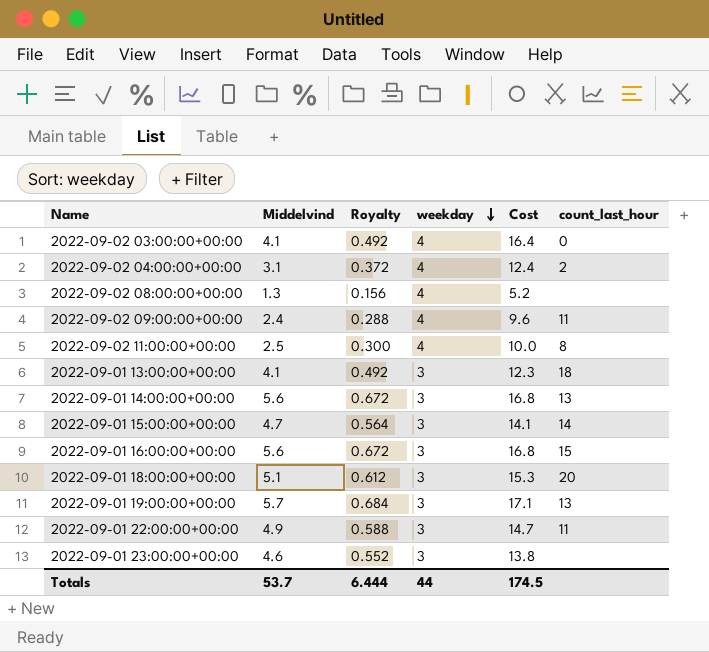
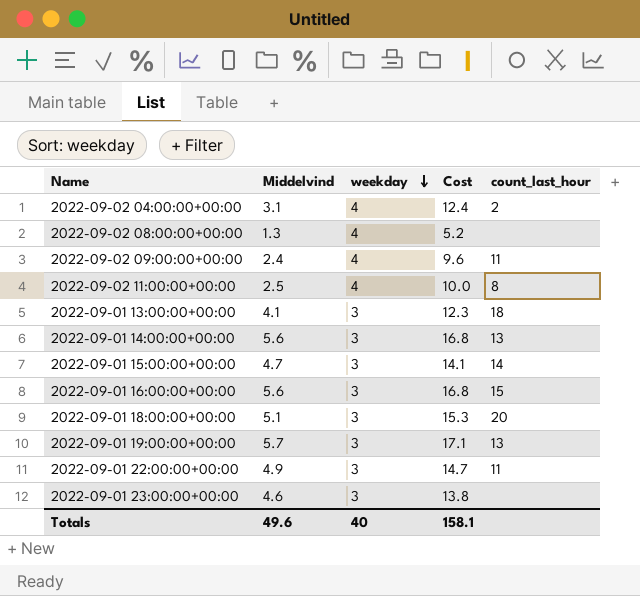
column Royalty | formula: [Middelvind] * 0.12 -> none
row 2022-09-02 03:00:00+00:00: 4.1 | 0.492 | 4 | 16.4 | 0 -> none
Totals | Middelvind: 53.7 -> 49.6
Totals | weekday: 44 -> 40
Totals | Cost: 174.5 -> 158.1

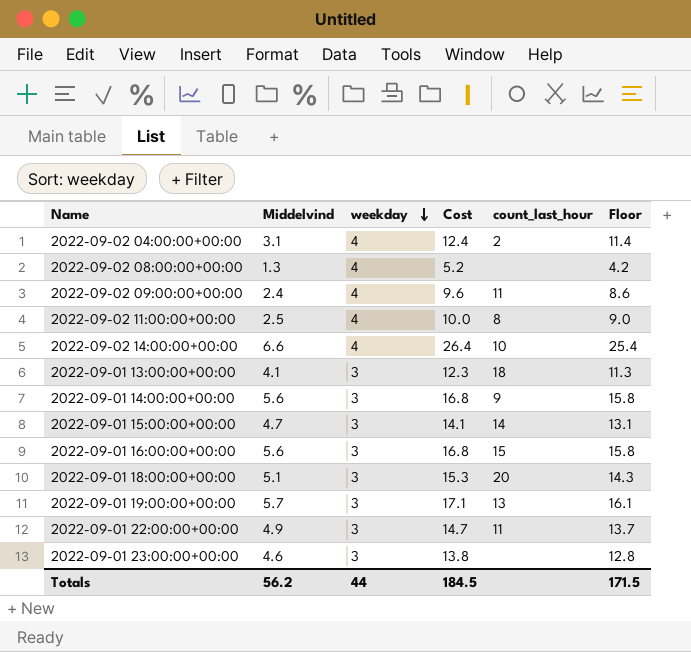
column Floor | formula: none -> [Cost] - 1
row 2022-09-02 14:00:00+00:00: none -> 6.6 | 4 | 26.4 | 10 | 25.4
2022-09-01 14:00:00+00:00 | count_last_hour: 13 -> 9
Totals | Middelvind: 49.6 -> 56.2
Totals | weekday: 40 -> 44
Totals | Cost: 158.1 -> 184.5

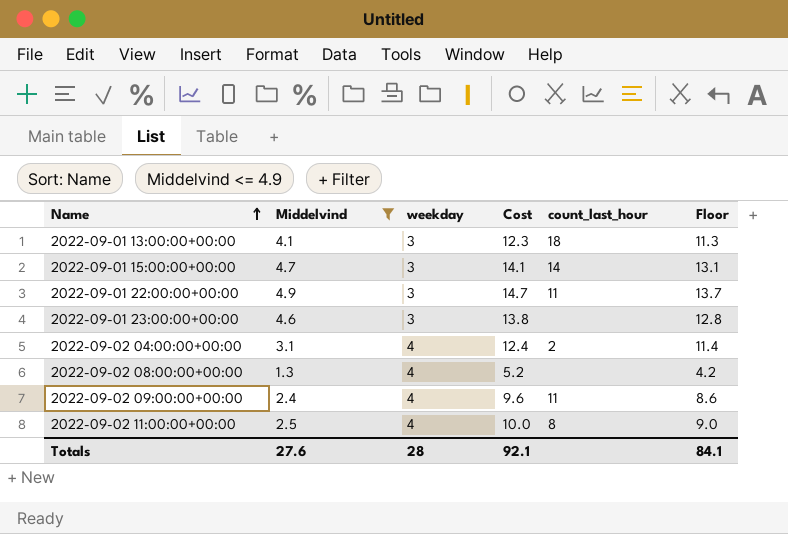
filter: none -> Middelvind <= 4.9
row order: weekday descending -> Name ascending
Totals | Middelvind: 56.2 -> 27.6
Totals | weekday: 44 -> 28
Totals | Cost: 184.5 -> 92.1
Totals | Floor: 171.5 -> 84.1

